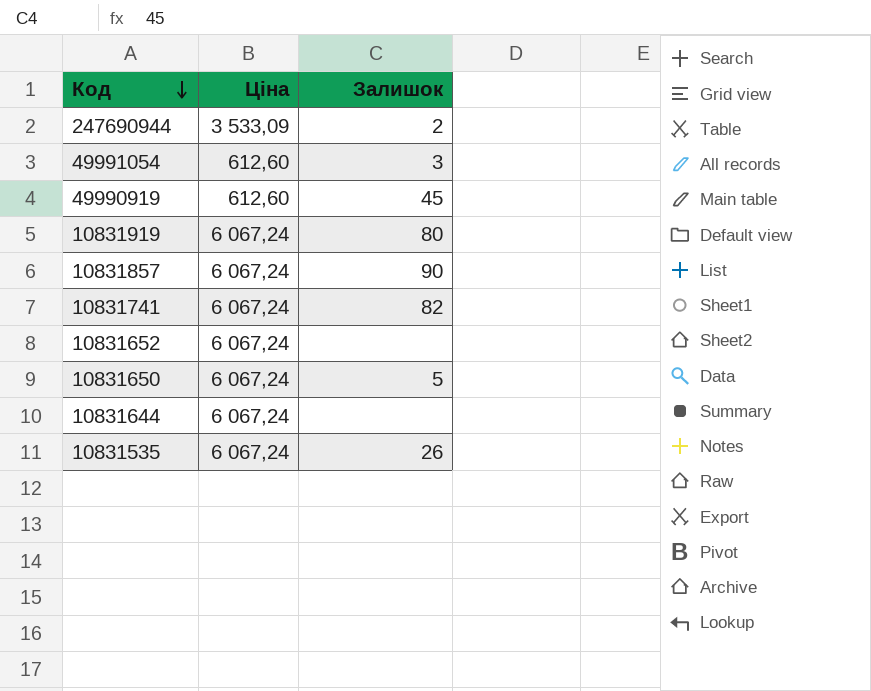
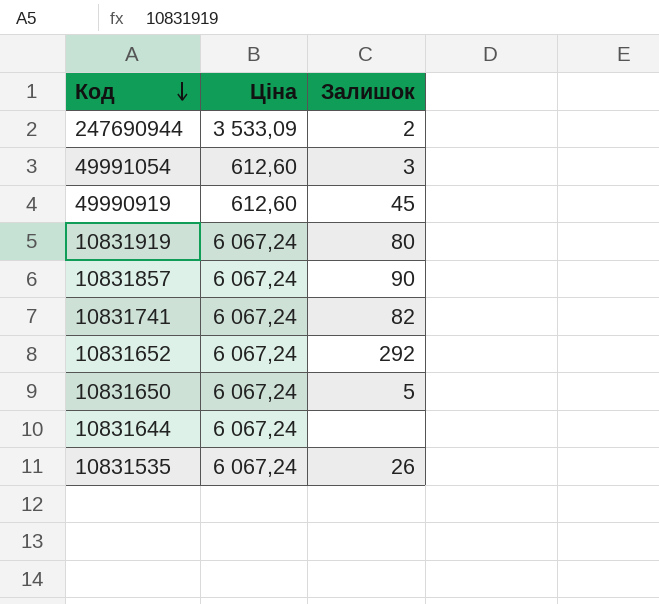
10831652 | Залишок: none -> 292

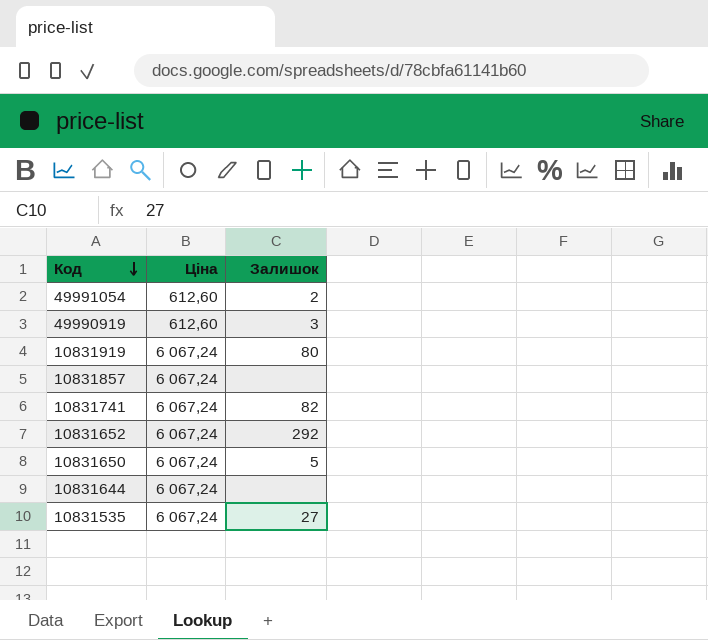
row 247690944: 3 533,09 | 2 -> none
49991054 | Залишок: 3 -> 2
49990919 | Залишок: 45 -> 3
10831857 | Залишок: 90 -> none
10831535 | Залишок: 26 -> 27

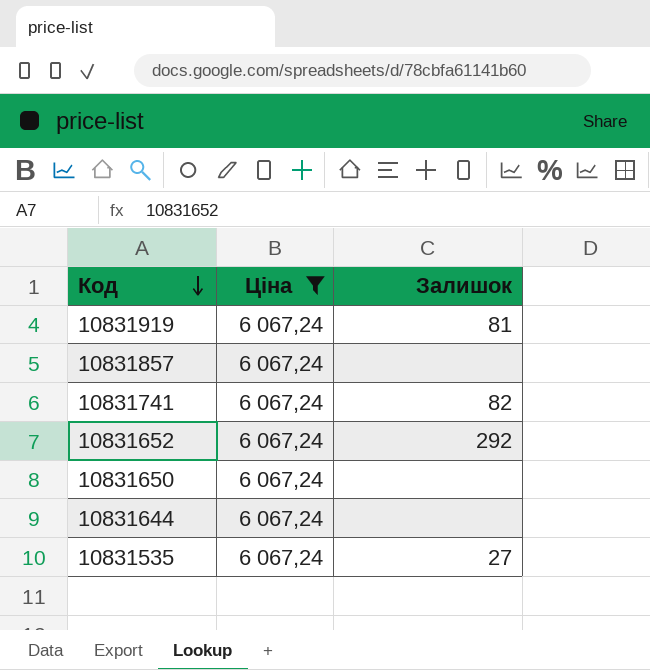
filter: none -> Ціна = 6 067,24
10831919 | Залишок: 80 -> 81
10831650 | Залишок: 5 -> none

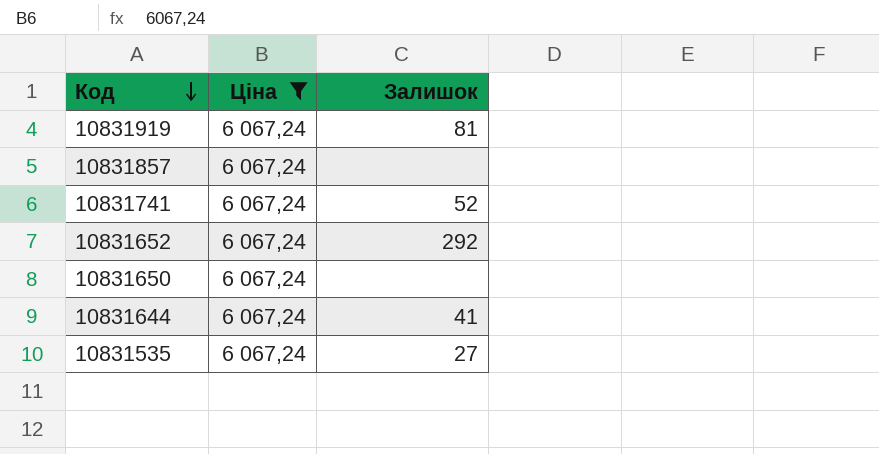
10831741 | Залишок: 82 -> 52
10831644 | Залишок: none -> 41

